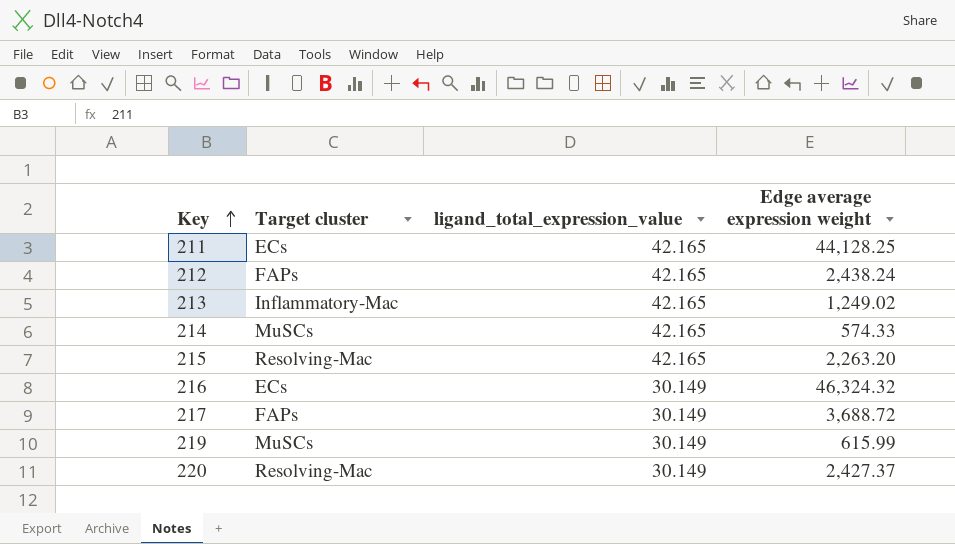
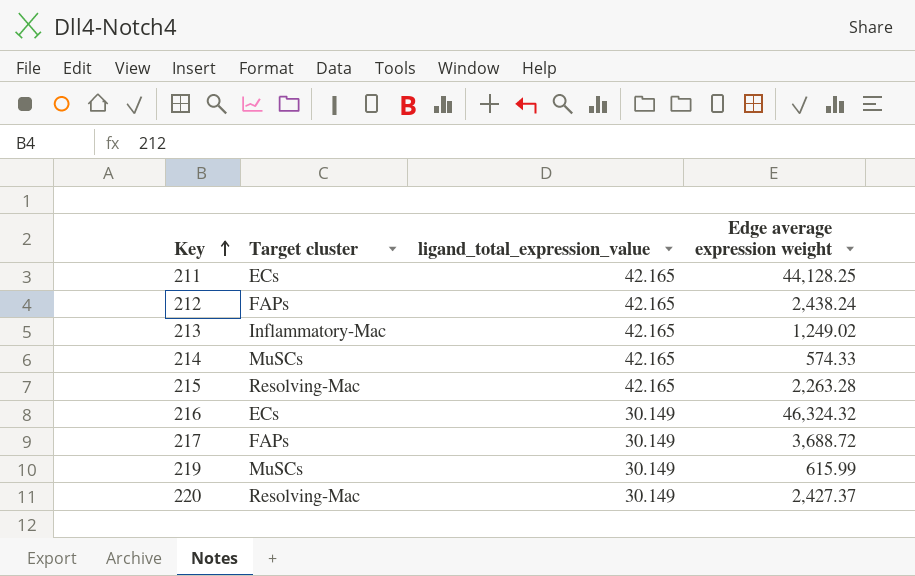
215 | Edge average expression weight: 2,263.20 -> 2,263.28

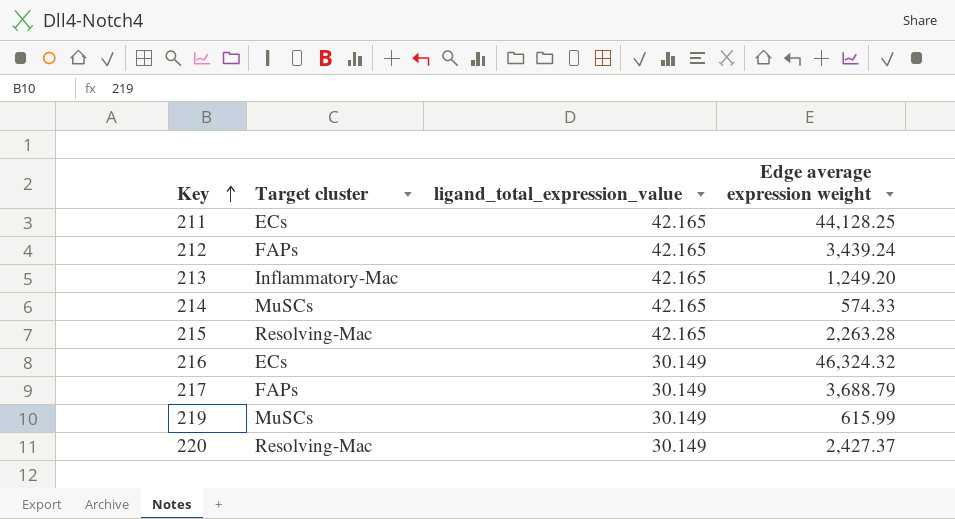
212 | Edge average expression weight: 2,438.24 -> 3,439.24
213 | Edge average expression weight: 1,249.02 -> 1,249.20
217 | Edge average expression weight: 3,688.72 -> 3,688.79

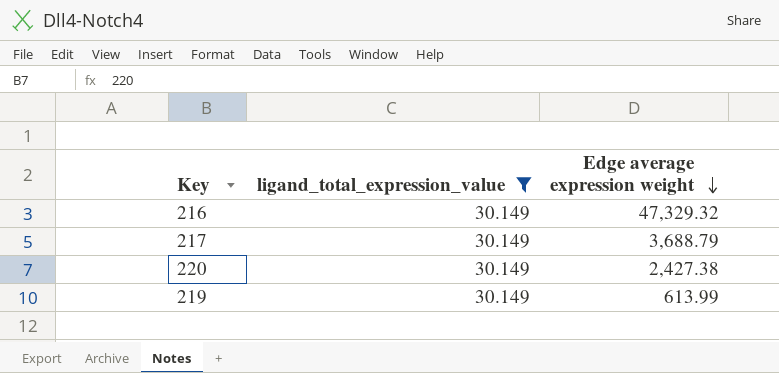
filter: none -> ligand_total_expression_value = 30.149
row order: Key ascending -> Edge average expression weight descending
column Target cluster | position: 2 -> none
216 | Edge average expression weight: 46,324.32 -> 47,329.32
220 | Edge average expression weight: 2,427.37 -> 2,427.38
219 | Edge average expression weight: 615.99 -> 613.99

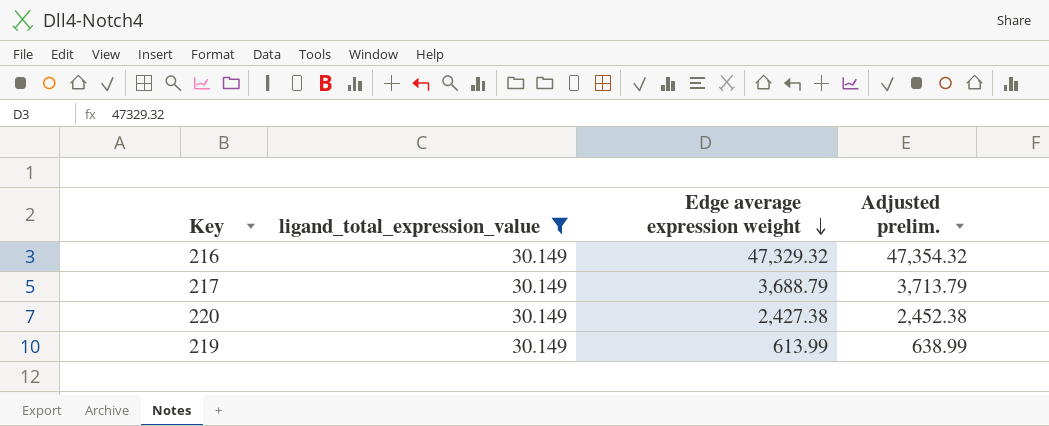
column Adjusted prelim. | formula: none -> [Edge average expression weight] + 25

